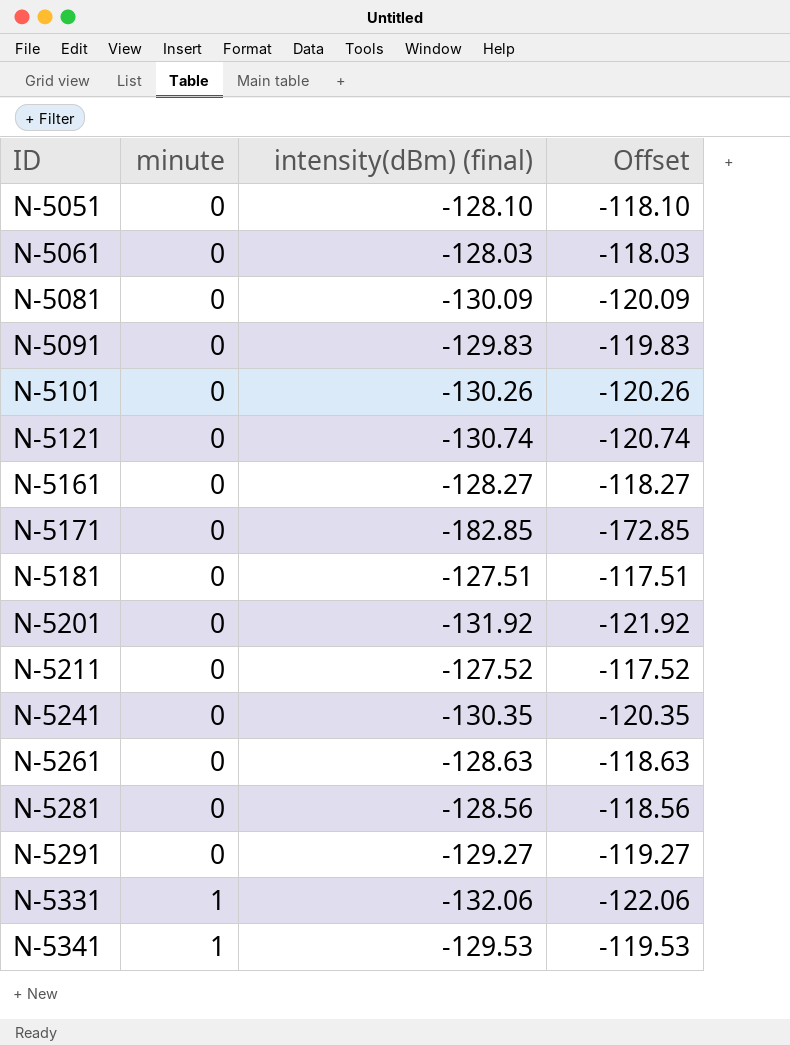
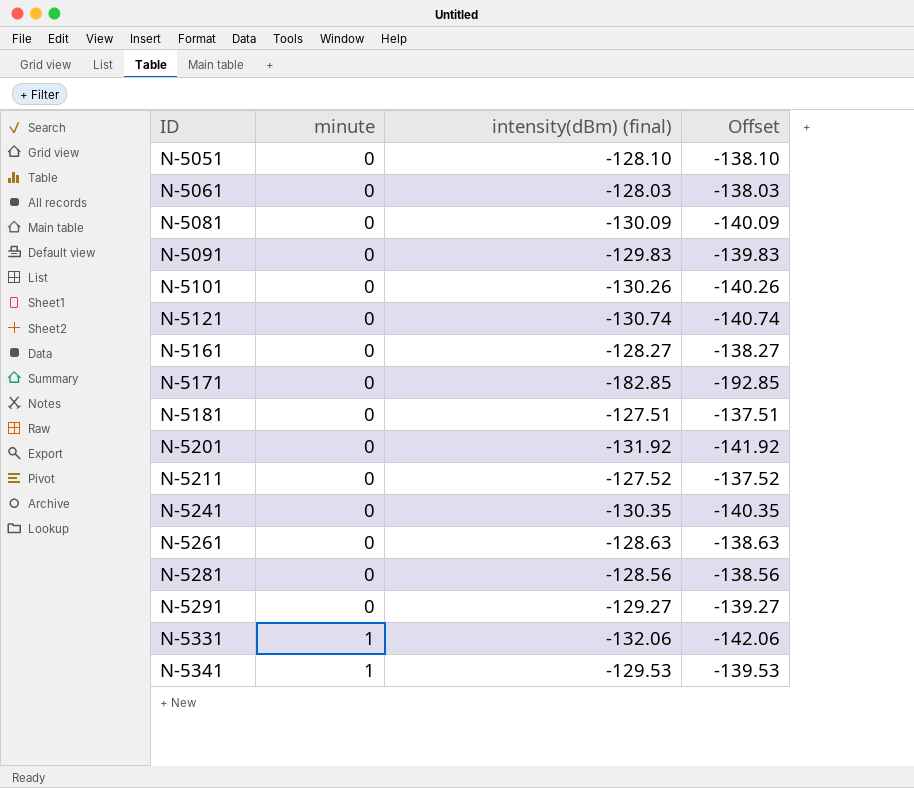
column Offset | formula: [intensity(dBm) (final)] + 10 -> [intensity(dBm) (final)] - 10

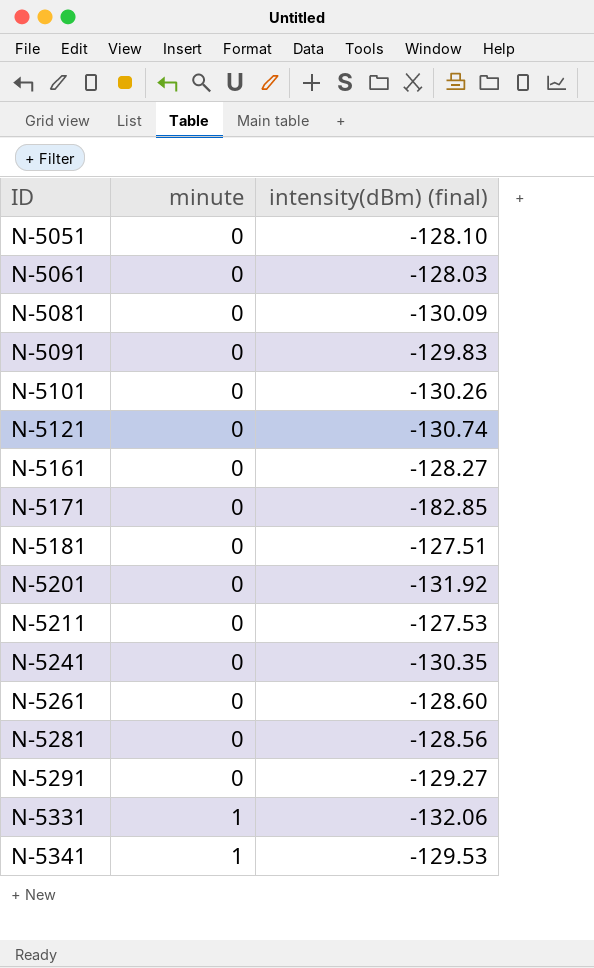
column Offset | formula: [intensity(dBm) (final)] - 10 -> none
N-5211 | intensity(dBm) (final): -127.52 -> -127.53
N-5261 | intensity(dBm) (final): -128.63 -> -128.60

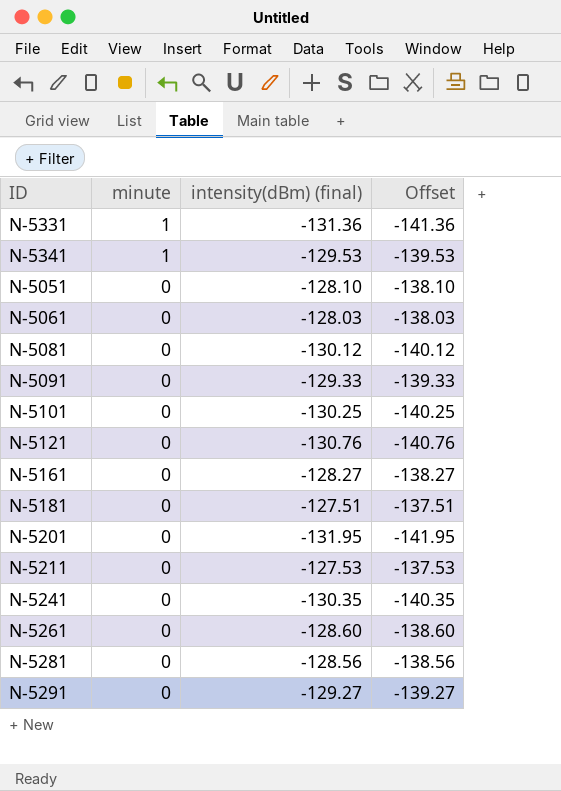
row order: ID ascending -> minute descending
column Offset | formula: none -> [intensity(dBm) (final)] - 10
row N-5171: 0 | -182.85 -> none
N-5331 | intensity(dBm) (final): -132.06 -> -131.36
N-5081 | intensity(dBm) (final): -130.09 -> -130.12
N-5091 | intensity(dBm) (final): -129.83 -> -129.33
N-5101 | intensity(dBm) (final): -130.26 -> -130.25
N-5121 | intensity(dBm) (final): -130.74 -> -130.76
N-5201 | intensity(dBm) (final): -131.92 -> -131.95

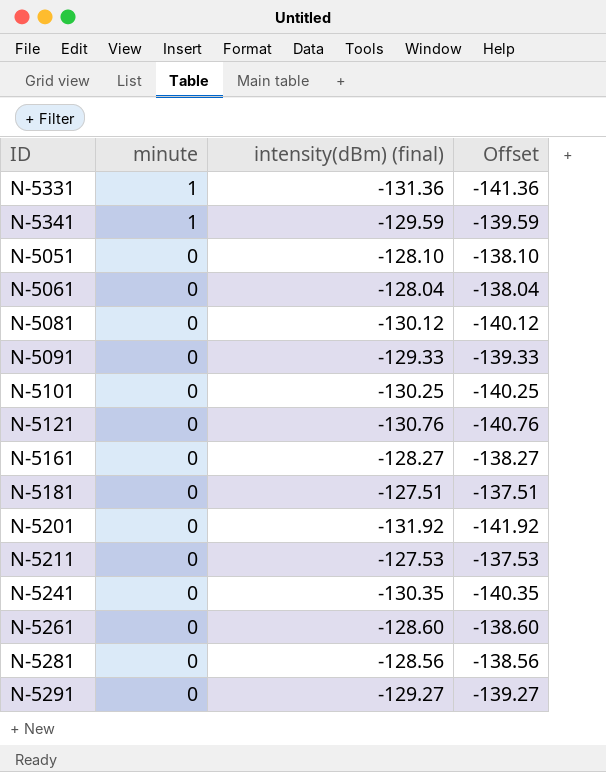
N-5341 | intensity(dBm) (final): -129.53 -> -129.59
N-5341 | Offset: -139.53 -> -139.59
N-5061 | intensity(dBm) (final): -128.03 -> -128.04
N-5061 | Offset: -138.03 -> -138.04
N-5201 | intensity(dBm) (final): -131.95 -> -131.92
N-5201 | Offset: -141.95 -> -141.92

